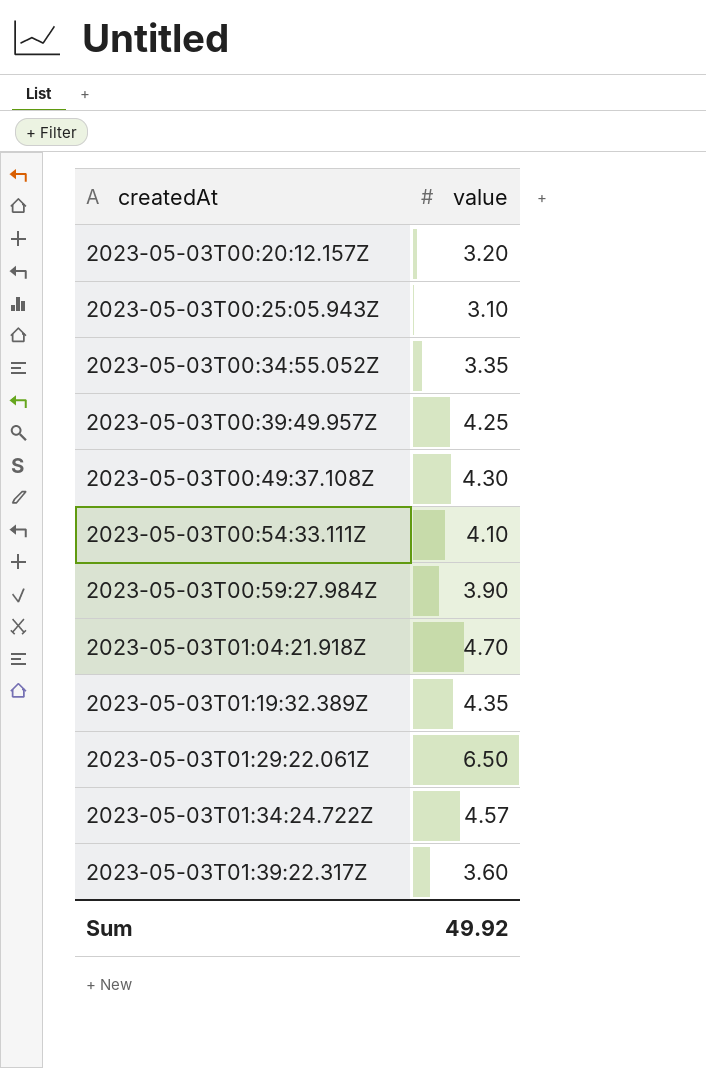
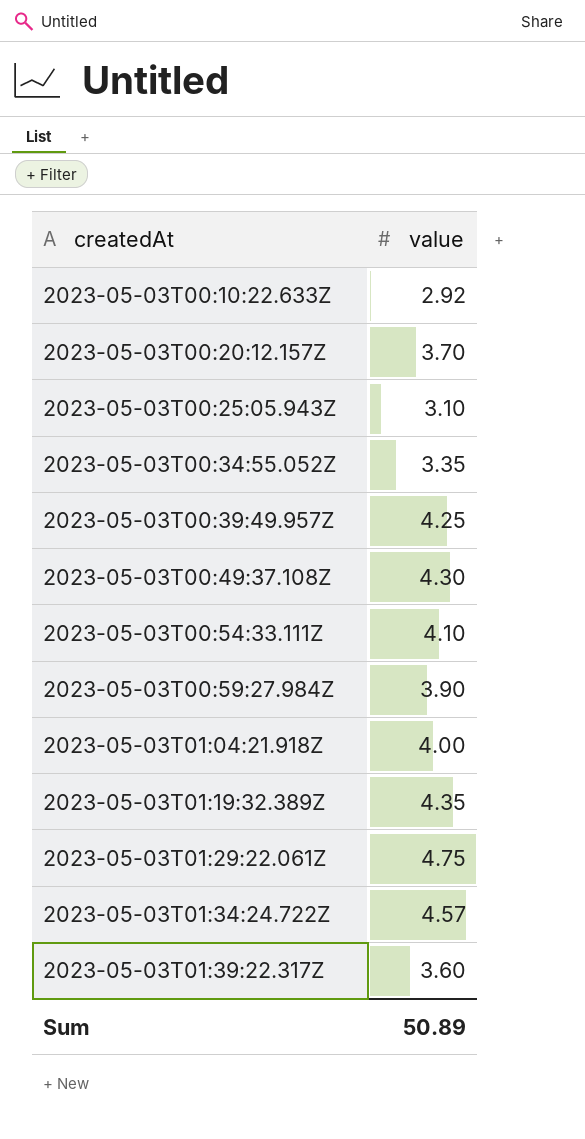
row 2023-05-03T00:10:22.633Z: none -> 2.92
2023-05-03T00:20:12.157Z | value: 3.20 -> 3.70
2023-05-03T01:04:21.918Z | value: 4.70 -> 4.00
2023-05-03T01:29:22.061Z | value: 6.50 -> 4.75
Sum | value: 49.92 -> 50.89

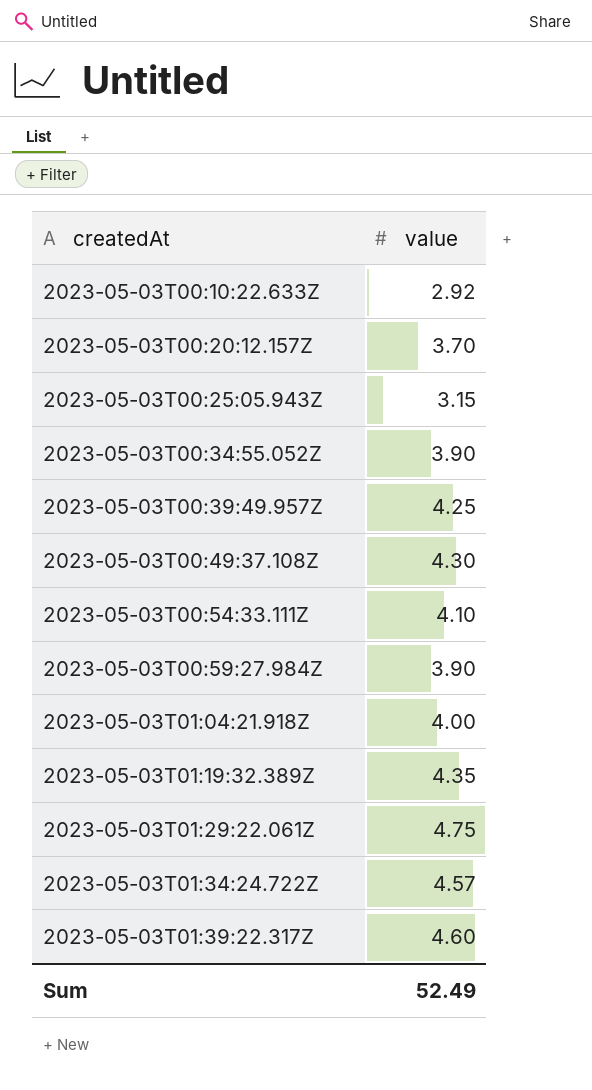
2023-05-03T00:25:05.943Z | value: 3.10 -> 3.15
2023-05-03T00:34:55.052Z | value: 3.35 -> 3.90
2023-05-03T01:39:22.317Z | value: 3.60 -> 4.60
Sum | value: 50.89 -> 52.49

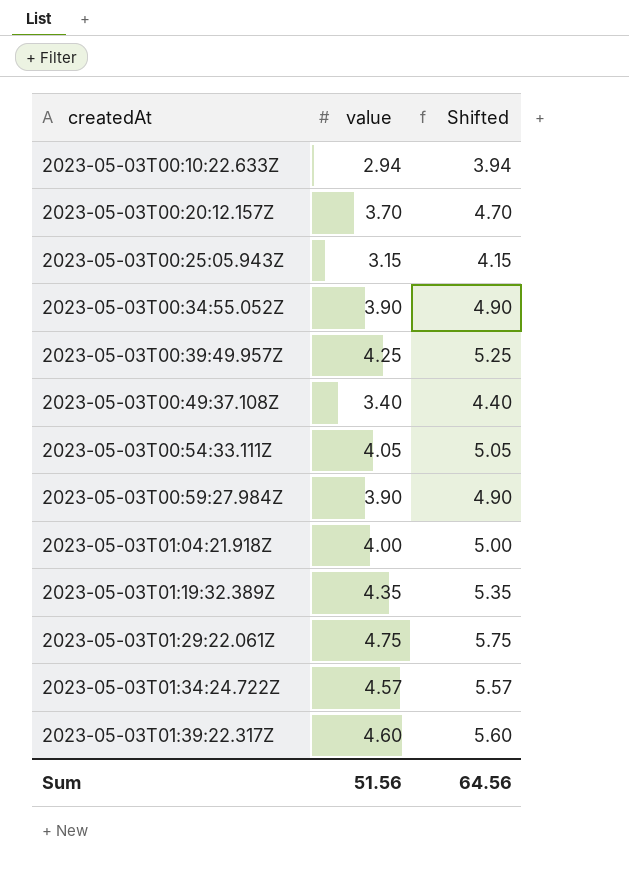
column Shifted | formula: none -> [value] + 1
2023-05-03T00:10:22.633Z | value: 2.92 -> 2.94
2023-05-03T00:49:37.108Z | value: 4.30 -> 3.40
2023-05-03T00:54:33.111Z | value: 4.10 -> 4.05
Sum | value: 52.49 -> 51.56

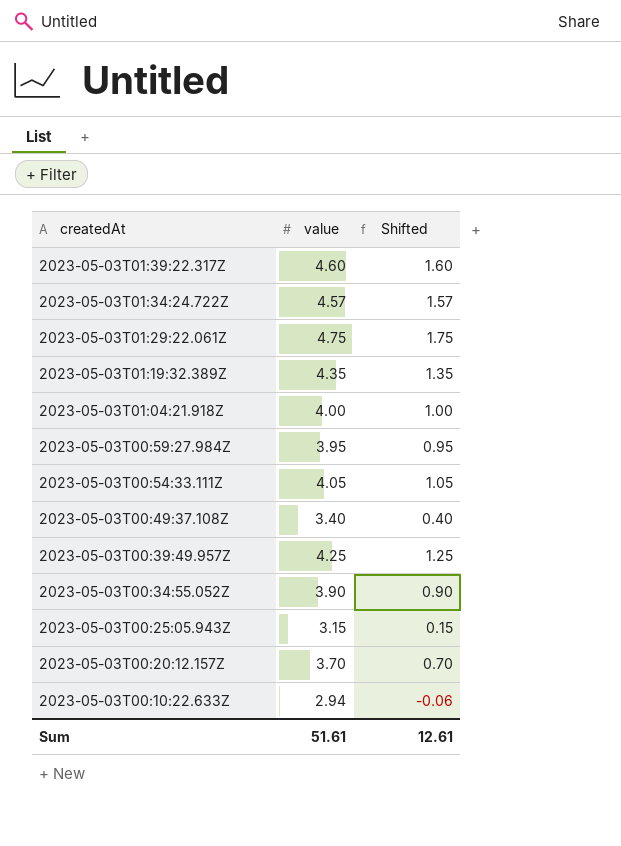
row order: createdAt ascending -> createdAt descending
column Shifted | formula: [value] + 1 -> [value] - 3
2023-05-03T00:59:27.984Z | value: 3.90 -> 3.95
Sum | value: 51.56 -> 51.61
Sum | Shifted: 64.56 -> 12.61

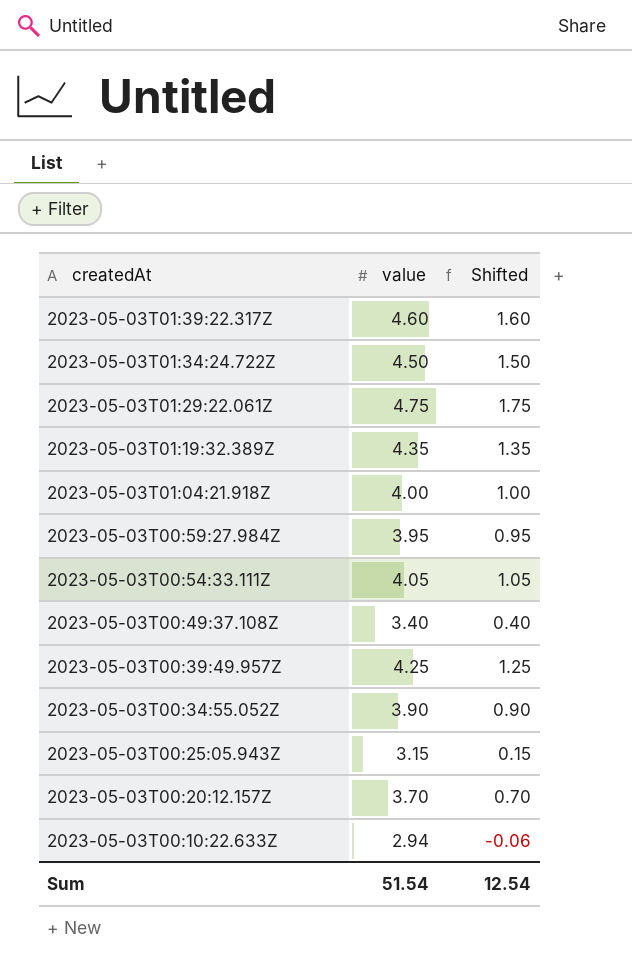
2023-05-03T01:34:24.722Z | value: 4.57 -> 4.50
2023-05-03T01:34:24.722Z | Shifted: 1.57 -> 1.50
Sum | value: 51.61 -> 51.54
Sum | Shifted: 12.61 -> 12.54

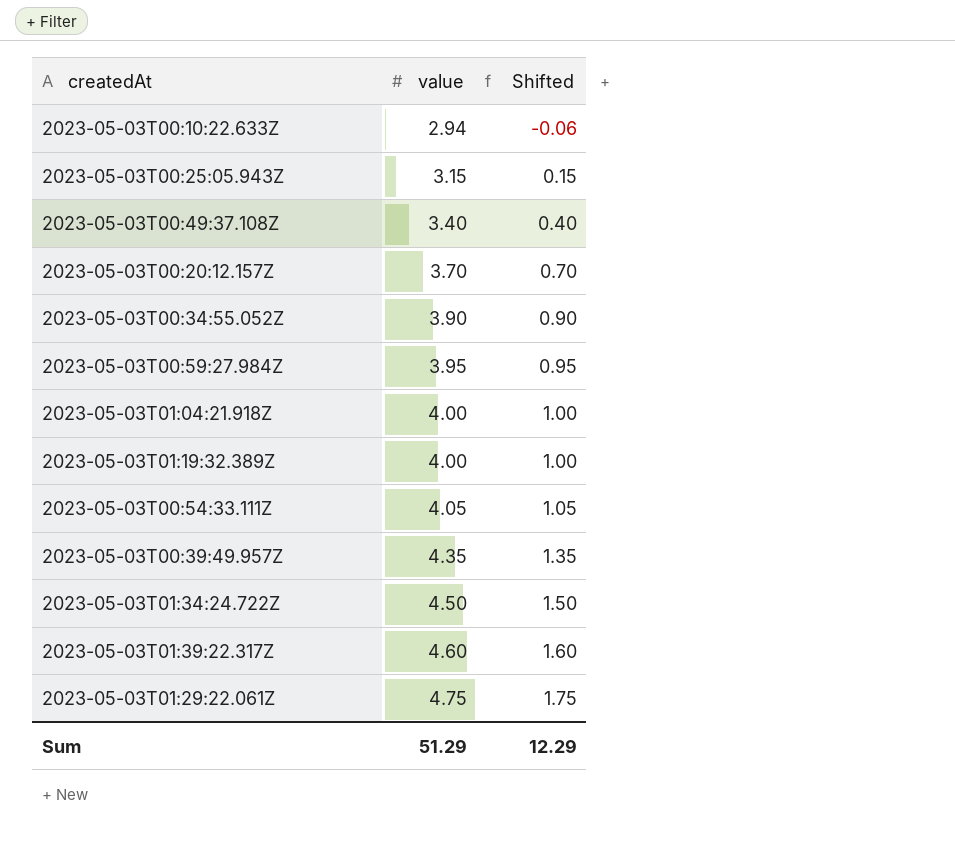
row order: createdAt descending -> value ascending
2023-05-03T01:19:32.389Z | value: 4.35 -> 4.00
2023-05-03T01:19:32.389Z | Shifted: 1.35 -> 1.00
2023-05-03T00:39:49.957Z | value: 4.25 -> 4.35
2023-05-03T00:39:49.957Z | Shifted: 1.25 -> 1.35
Sum | value: 51.54 -> 51.29
Sum | Shifted: 12.54 -> 12.29

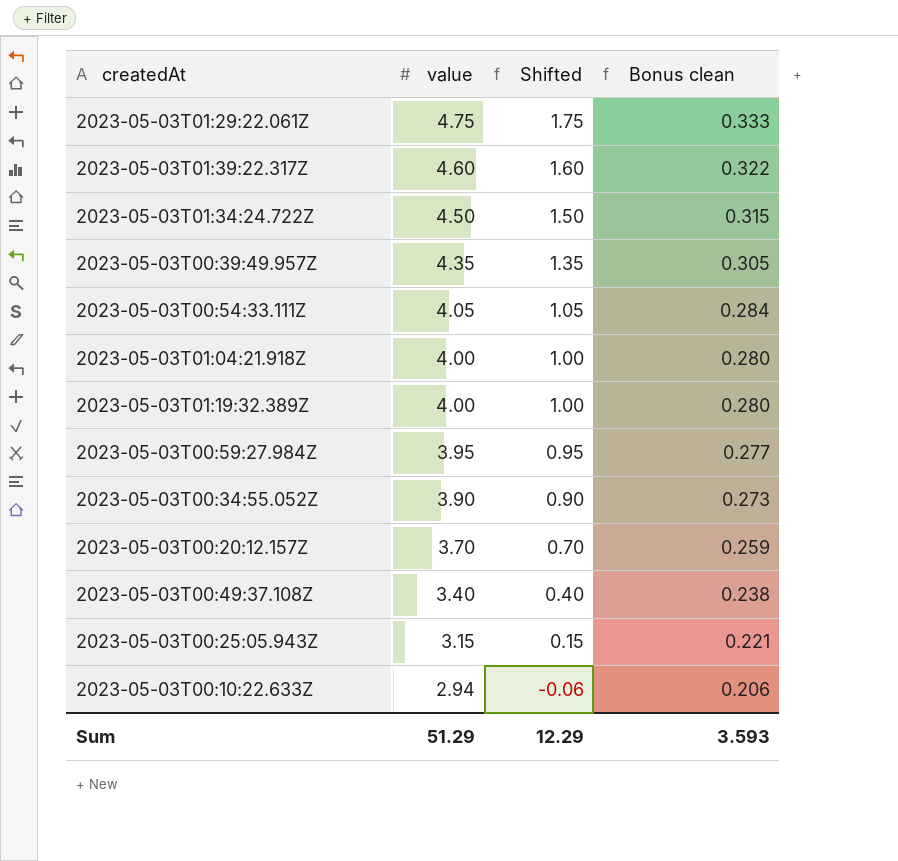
row order: value ascending -> value descending
column Bonus clean | formula: none -> [value] * 0.07

